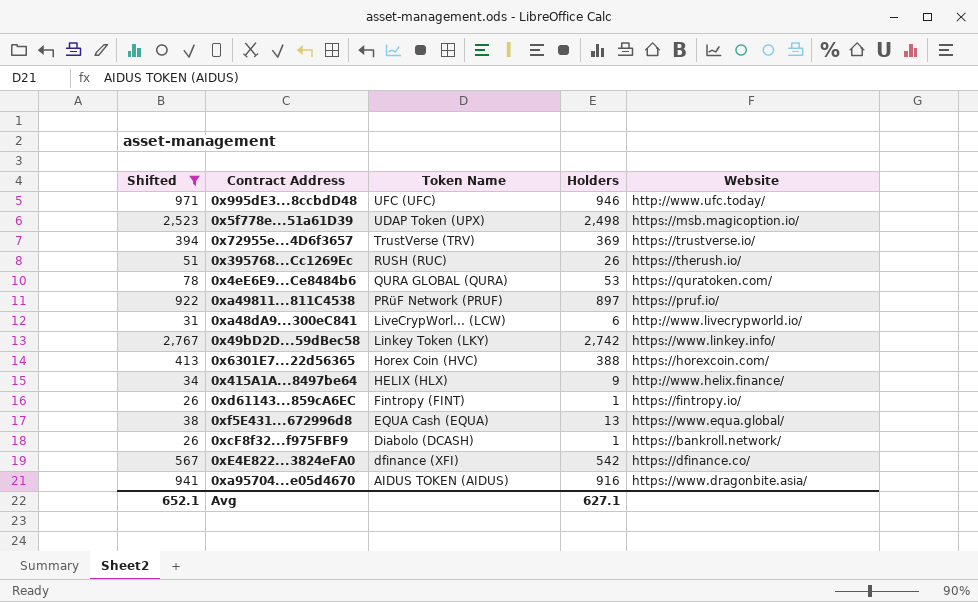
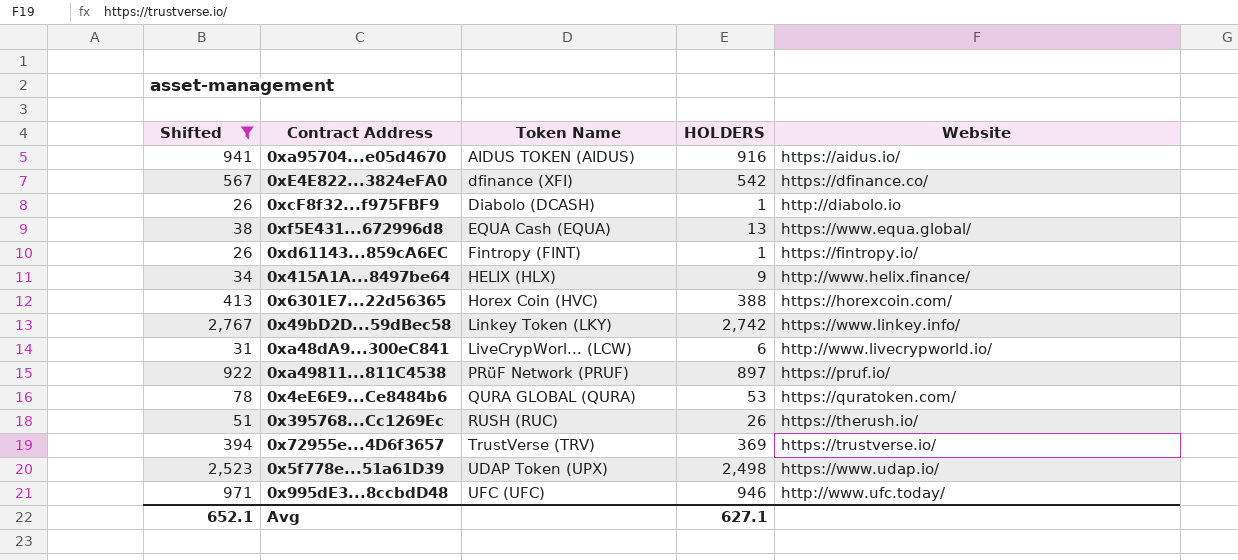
row order: Token Name descending -> Token Name ascending
column name: Holders -> HOLDERS
0xa95704...e05d4670 | Website: https://www.dragonbite.asia/ -> https://aidus.io/
0xcF8f32...f975FBF9 | Website: https://bankroll.network/ -> http://diabolo.io
0x5f778e...51a61D39 | Website: https://msb.magicoption.io/ -> https://www.udap.io/

